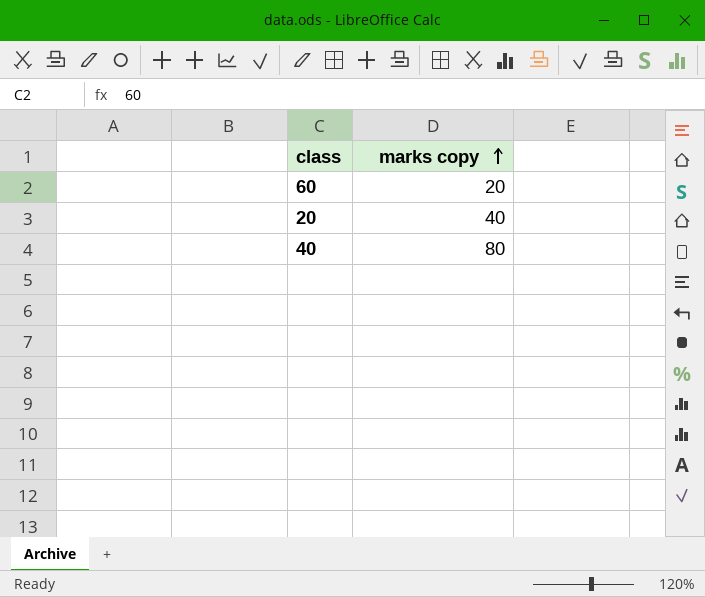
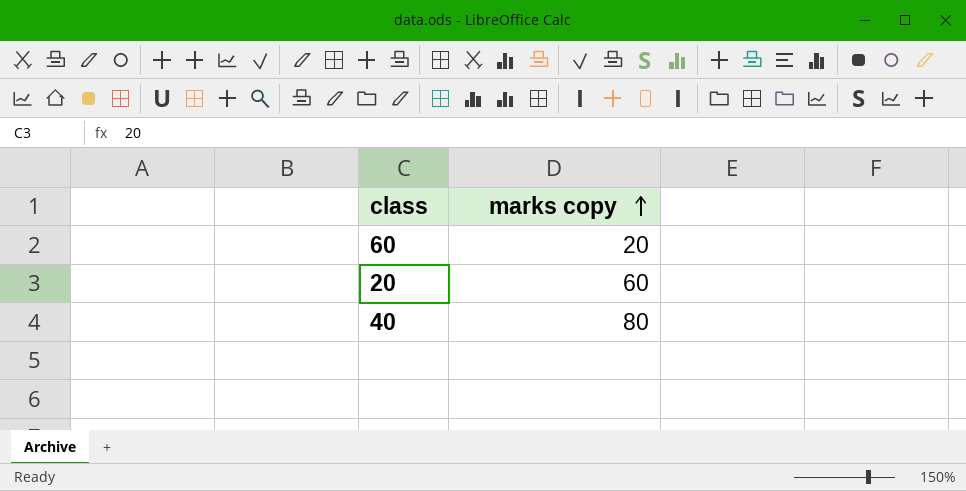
20 | marks copy: 40 -> 60

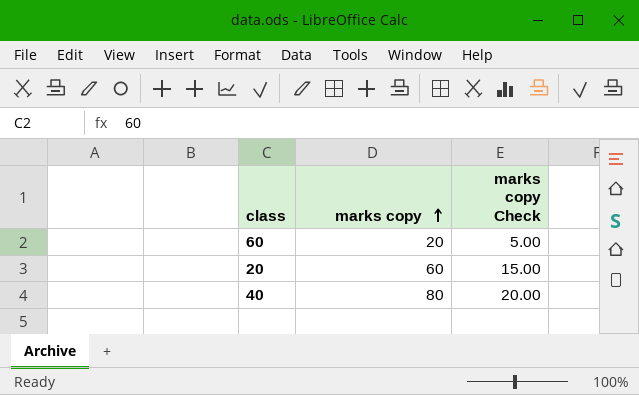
column marks copy Check | formula: none -> [marks copy] * 0.25

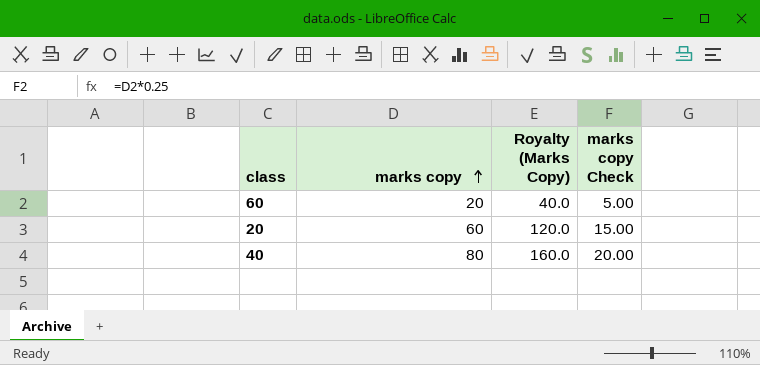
column Royalty (Marks Copy) | formula: none -> [marks copy] * 2

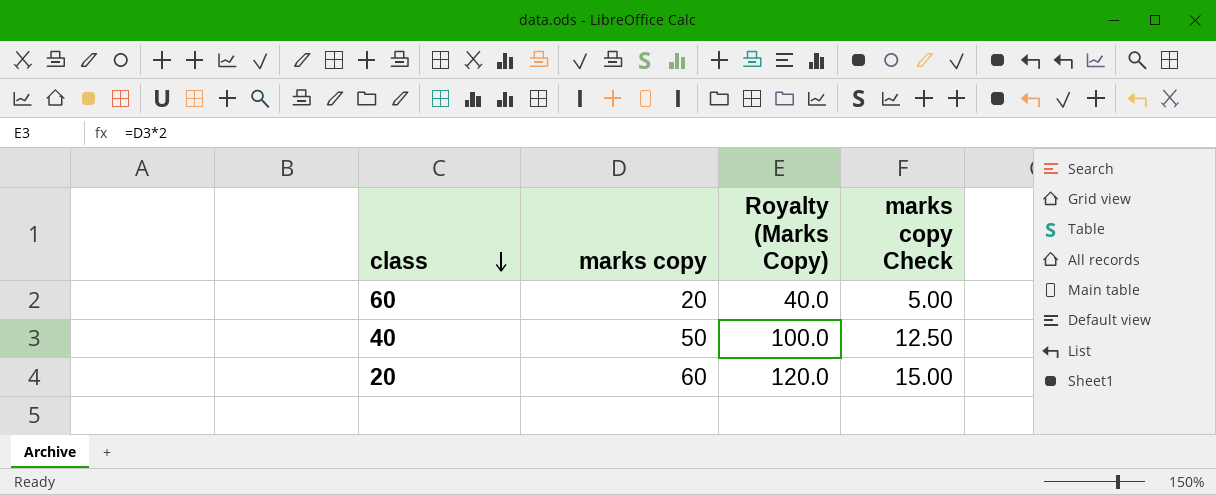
row order: marks copy ascending -> class descending
40 | marks copy: 80 -> 50
40 | Royalty (Marks Copy): 160.0 -> 100.0
40 | marks copy Check: 20.00 -> 12.50

